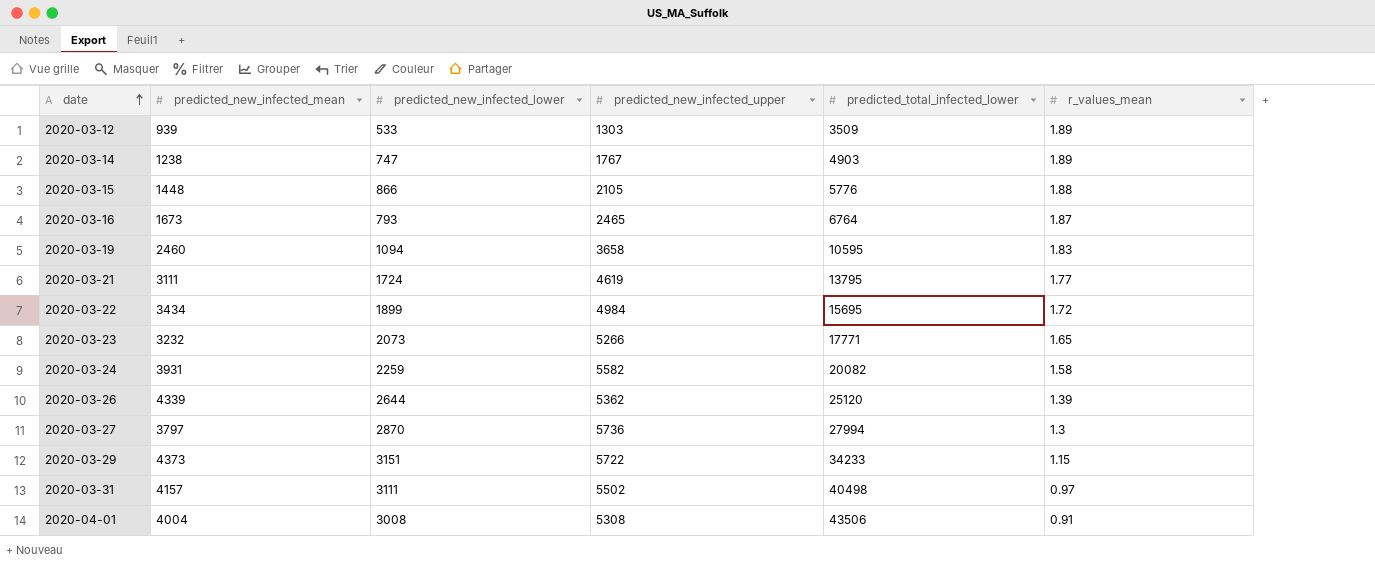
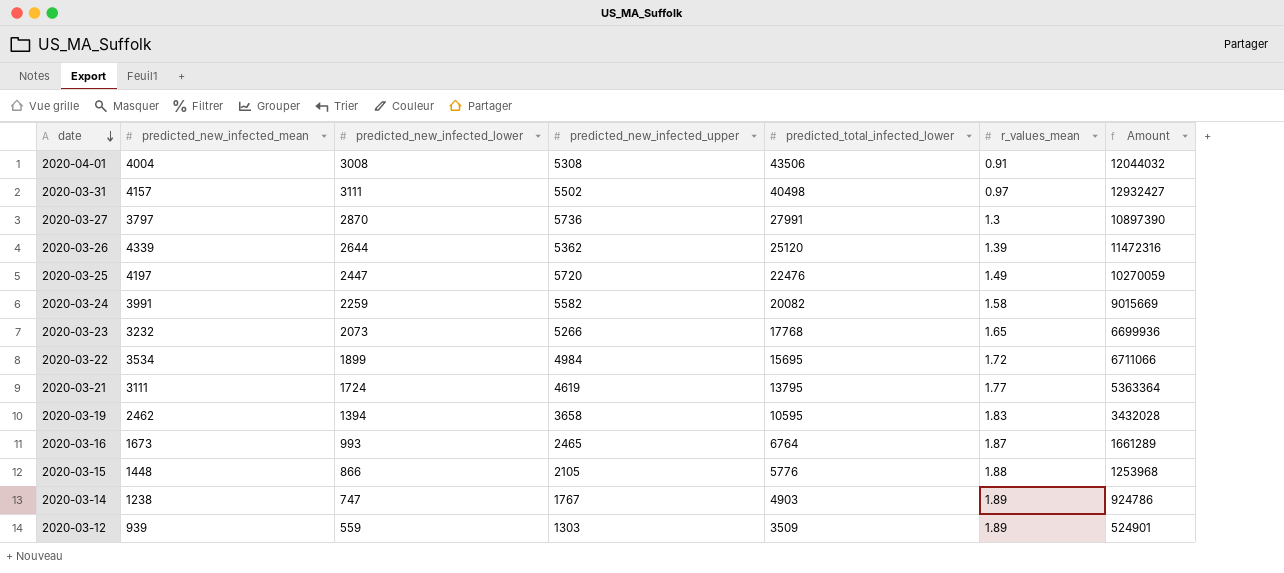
row order: date ascending -> date descending
column Amount | formula: none -> [predicted_new_infected_mean] * [predicted_new_infected_lower]
row 2020-03-29: 4373 | 3151 | 5722 | 34233 | 1.15 -> none
2020-03-27 | predicted_total_infected_lower: 27994 -> 27991
row 2020-03-25: none -> 4197 | 2447 | 5720 | 22476 | 1.49 | 10270059
2020-03-24 | predicted_new_infected_mean: 3931 -> 3991
2020-03-23 | predicted_total_infected_lower: 17771 -> 17768
2020-03-22 | predicted_new_infected_mean: 3434 -> 3534
2020-03-19 | predicted_new_infected_mean: 2460 -> 2462
2020-03-19 | predicted_new_infected_lower: 1094 -> 1394
2020-03-16 | predicted_new_infected_lower: 793 -> 993
2020-03-12 | predicted_new_infected_lower: 533 -> 559

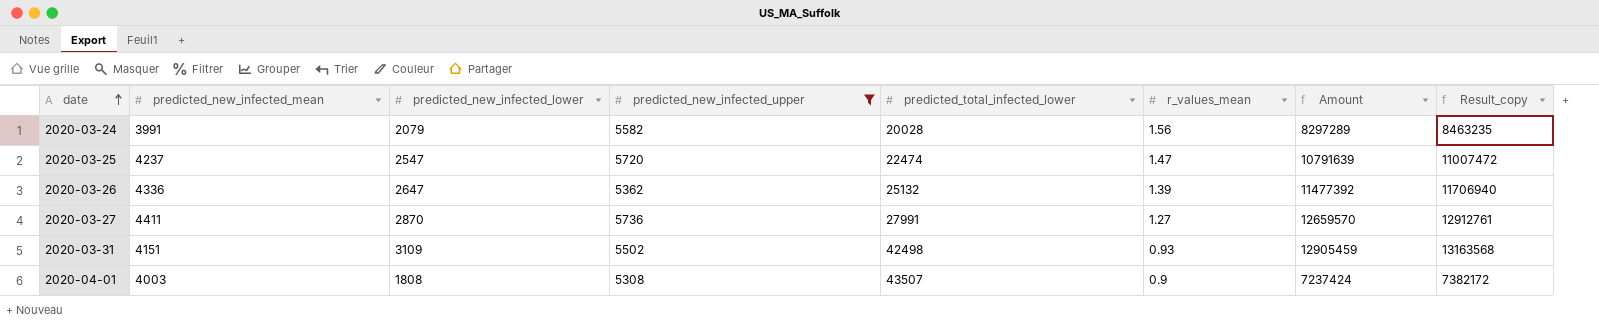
filter: none -> predicted_new_infected_upper >= 5308
row order: date descending -> date ascending
column Result_copy | formula: none -> [Amount] * 1.02
2020-03-24 | predicted_new_infected_lower: 2259 -> 2079
2020-03-24 | predicted_total_infected_lower: 20082 -> 20028
2020-03-24 | r_values_mean: 1.58 -> 1.56
2020-03-24 | Amount: 9015669 -> 8297289
2020-03-25 | predicted_new_infected_mean: 4197 -> 4237
2020-03-25 | predicted_new_infected_lower: 2447 -> 2547
2020-03-25 | predicted_total_infected_lower: 22476 -> 22474
2020-03-25 | r_values_mean: 1.49 -> 1.47
2020-03-25 | Amount: 10270059 -> 10791639
2020-03-26 | predicted_new_infected_mean: 4339 -> 4336
2020-03-26 | predicted_new_infected_lower: 2644 -> 2647
2020-03-26 | predicted_total_infected_lower: 25120 -> 25132
2020-03-26 | Amount: 11472316 -> 11477392
2020-03-27 | predicted_new_infected_mean: 3797 -> 4411
2020-03-27 | r_values_mean: 1.3 -> 1.27
2020-03-27 | Amount: 10897390 -> 12659570
2020-03-31 | predicted_new_infected_mean: 4157 -> 4151
2020-03-31 | predicted_new_infected_lower: 3111 -> 3109
2020-03-31 | predicted_total_infected_lower: 40498 -> 42498
2020-03-31 | r_values_mean: 0.97 -> 0.93
2020-03-31 | Amount: 12932427 -> 12905459
2020-04-01 | predicted_new_infected_mean: 4004 -> 4003
2020-04-01 | predicted_new_infected_lower: 3008 -> 1808
2020-04-01 | predicted_total_infected_lower: 43506 -> 43507
2020-04-01 | r_values_mean: 0.91 -> 0.9
2020-04-01 | Amount: 12044032 -> 7237424

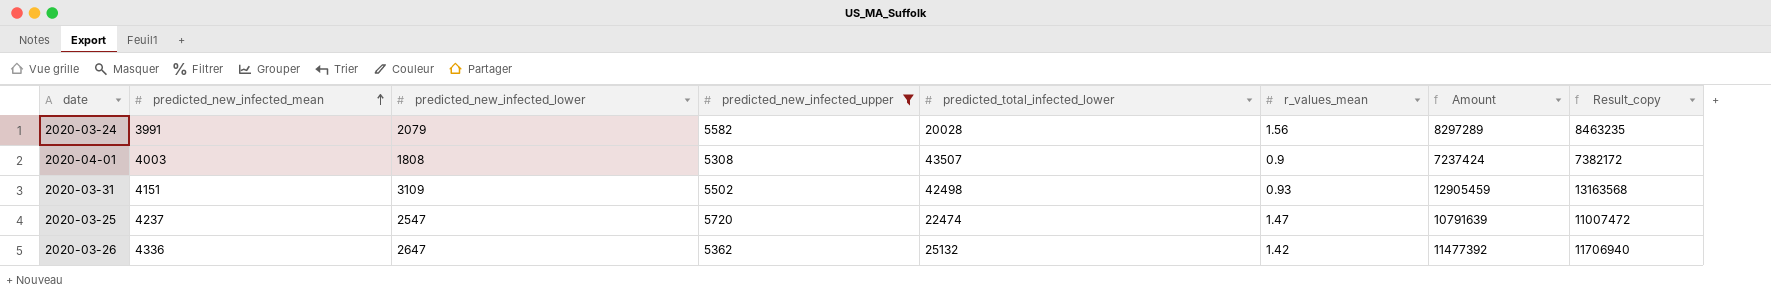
row order: date ascending -> predicted_new_infected_mean ascending
row 2020-03-27: 4411 | 2870 | 5736 | 27991 | 1.27 | 12659570 | 12912761 -> none
2020-03-26 | r_values_mean: 1.39 -> 1.42

